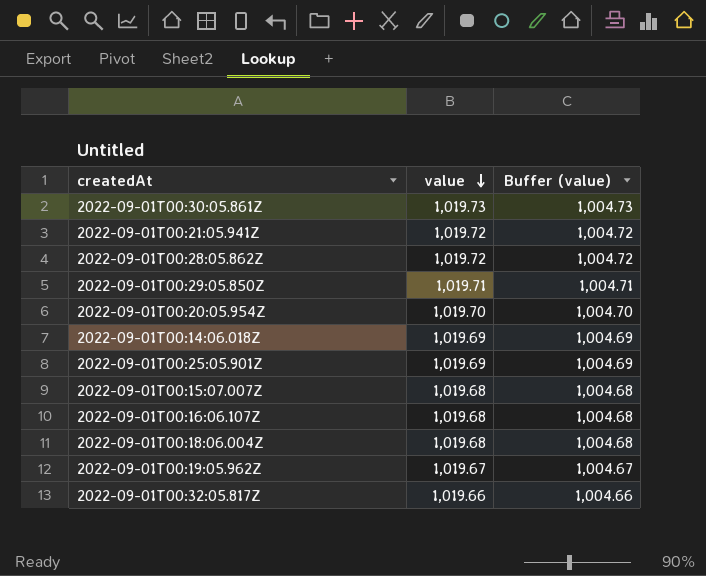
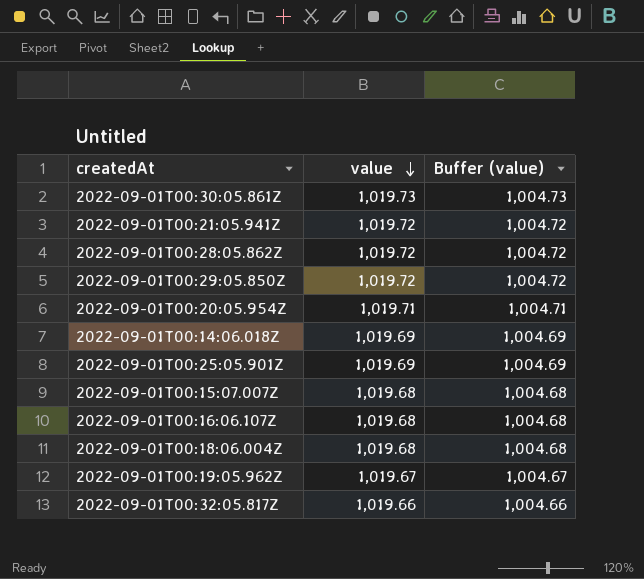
2022-09-01T00:29:05.850Z | value: 1,019.71 -> 1,019.72
2022-09-01T00:29:05.850Z | Buffer (value): 1,004.71 -> 1,004.72
2022-09-01T00:20:05.954Z | value: 1,019.70 -> 1,019.71
2022-09-01T00:20:05.954Z | Buffer (value): 1,004.70 -> 1,004.71

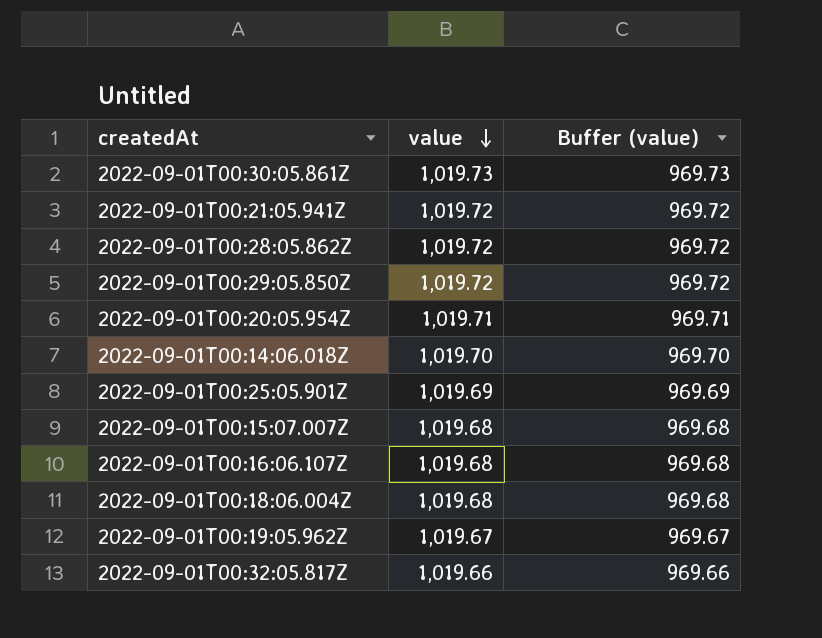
column Buffer (value) | formula: [value] - 15 -> [value] - 50
2022-09-01T00:14:06.018Z | value: 1,019.69 -> 1,019.70

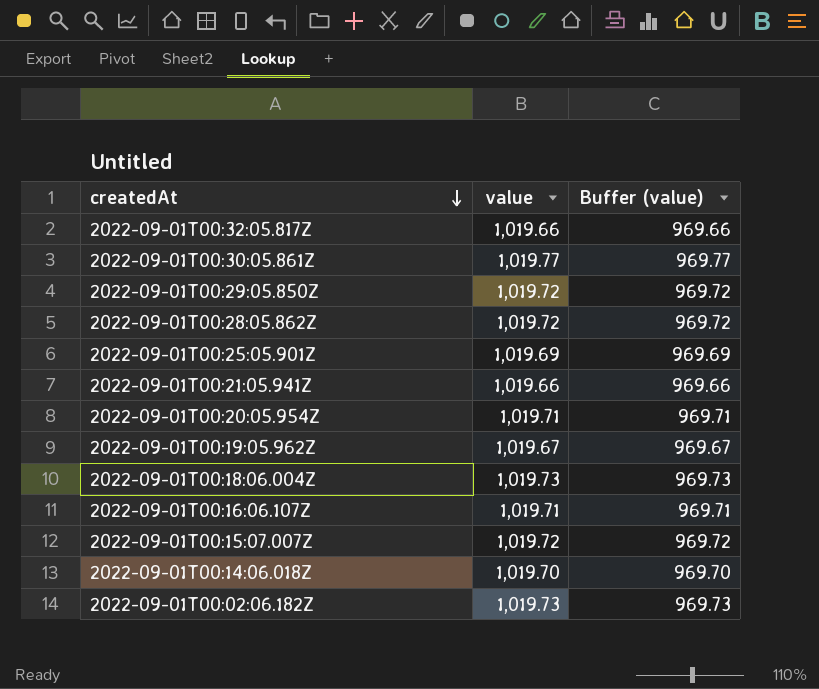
row order: value descending -> createdAt descending
2022-09-01T00:30:05.861Z | value: 1,019.73 -> 1,019.77
2022-09-01T00:30:05.861Z | Buffer (value): 969.73 -> 969.77
2022-09-01T00:21:05.941Z | value: 1,019.72 -> 1,019.66
2022-09-01T00:21:05.941Z | Buffer (value): 969.72 -> 969.66
2022-09-01T00:18:06.004Z | value: 1,019.68 -> 1,019.73
2022-09-01T00:18:06.004Z | Buffer (value): 969.68 -> 969.73
2022-09-01T00:16:06.107Z | value: 1,019.68 -> 1,019.71
2022-09-01T00:16:06.107Z | Buffer (value): 969.68 -> 969.71
2022-09-01T00:15:07.007Z | value: 1,019.68 -> 1,019.72
2022-09-01T00:15:07.007Z | Buffer (value): 969.68 -> 969.72
row 2022-09-01T00:02:06.182Z: none -> 1,019.73 | 969.73

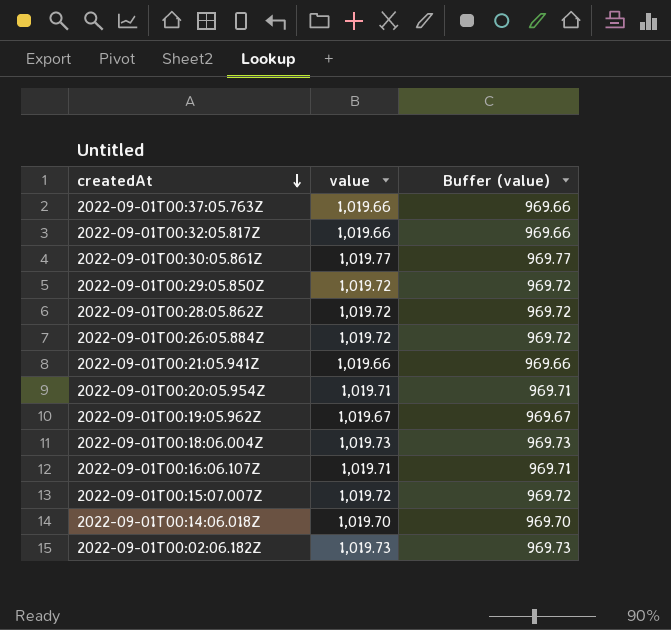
row 2022-09-01T00:25:05.901Z: 1,019.69 | 969.69 -> none
row 2022-09-01T00:37:05.763Z: none -> 1,019.66 | 969.66
row 2022-09-01T00:26:05.884Z: none -> 1,019.72 | 969.72

